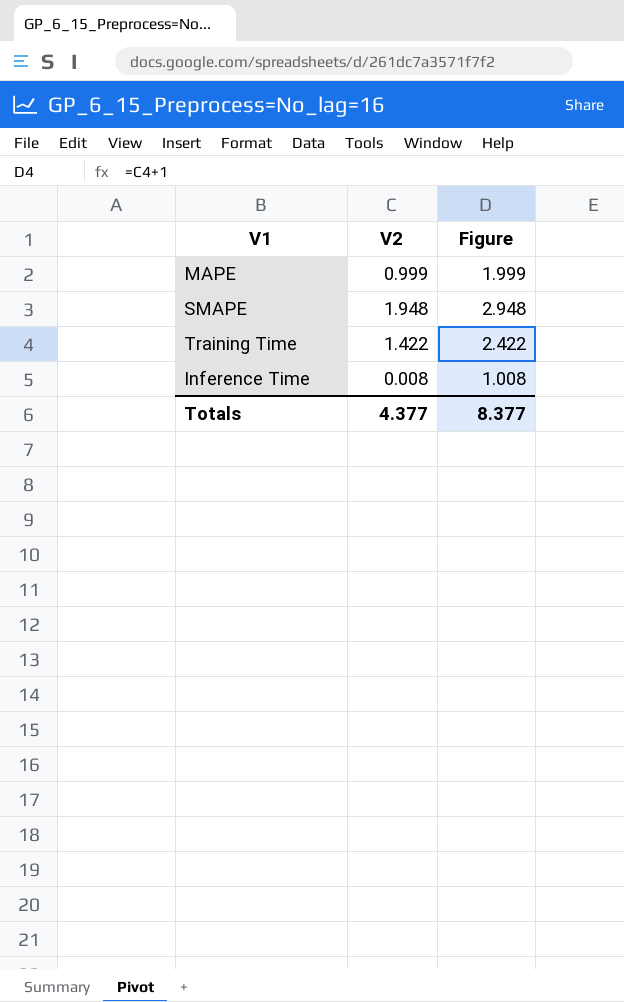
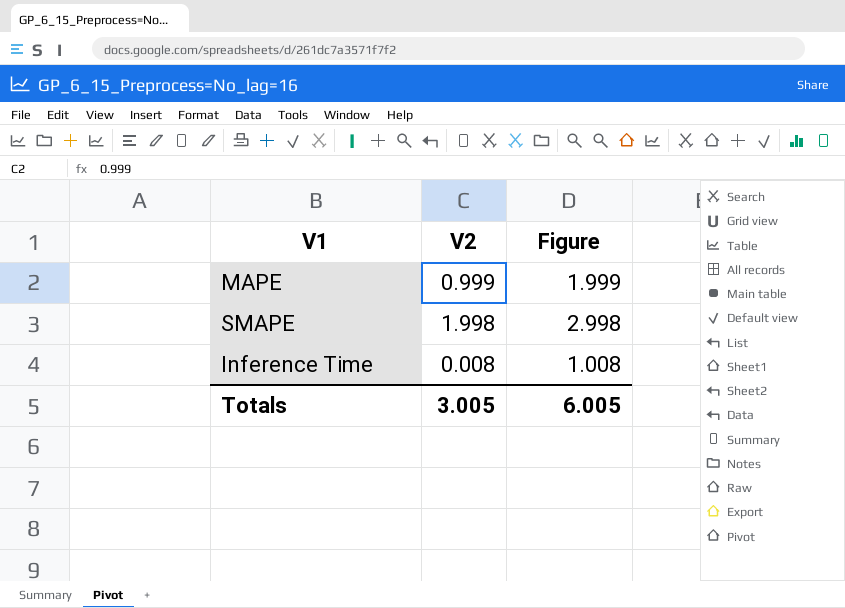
row Training Time: 1.422 | 2.422 -> none
SMAPE | V2: 1.948 -> 1.998
SMAPE | Figure: 2.948 -> 2.998
Totals | V2: 4.377 -> 3.005
Totals | Figure: 8.377 -> 6.005

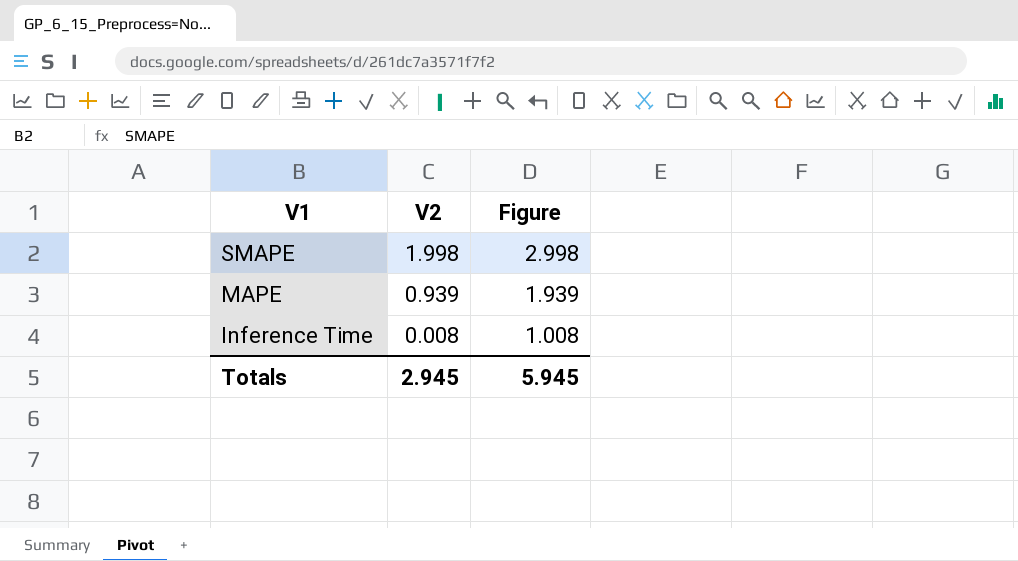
row order: none -> V1 descending
MAPE | V2: 0.999 -> 0.939
MAPE | Figure: 1.999 -> 1.939
Totals | V2: 3.005 -> 2.945
Totals | Figure: 6.005 -> 5.945

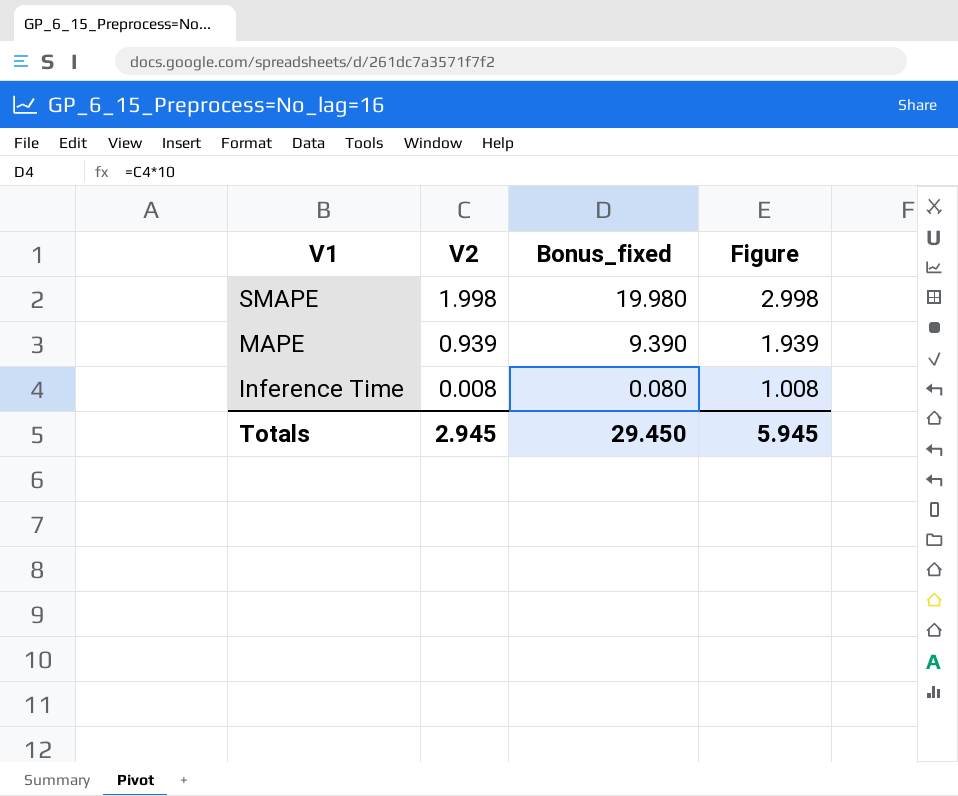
column Bonus_fixed | formula: none -> [V2] * 10

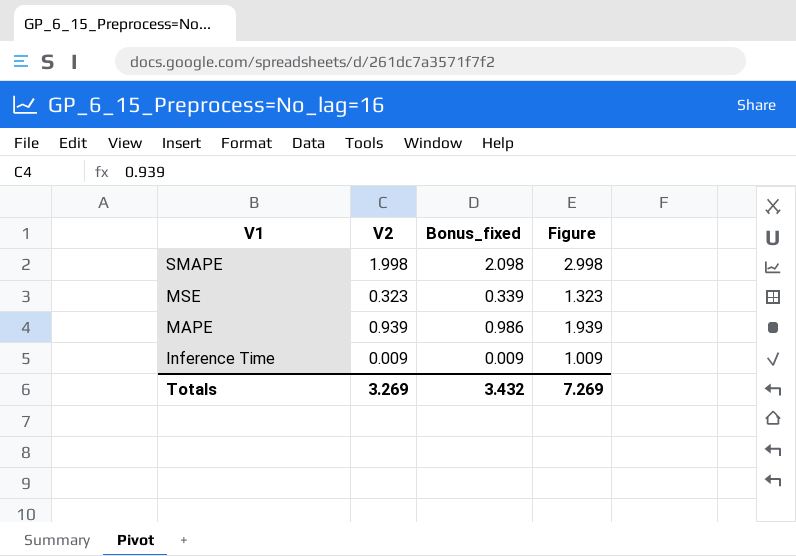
column Bonus_fixed | formula: [V2] * 10 -> [V2] * 1.05
row MSE: none -> 0.323 | 0.339 | 1.323
Inference Time | V2: 0.008 -> 0.009
Inference Time | Figure: 1.008 -> 1.009
Totals | V2: 2.945 -> 3.269
Totals | Bonus_fixed: 29.450 -> 3.432
Totals | Figure: 5.945 -> 7.269

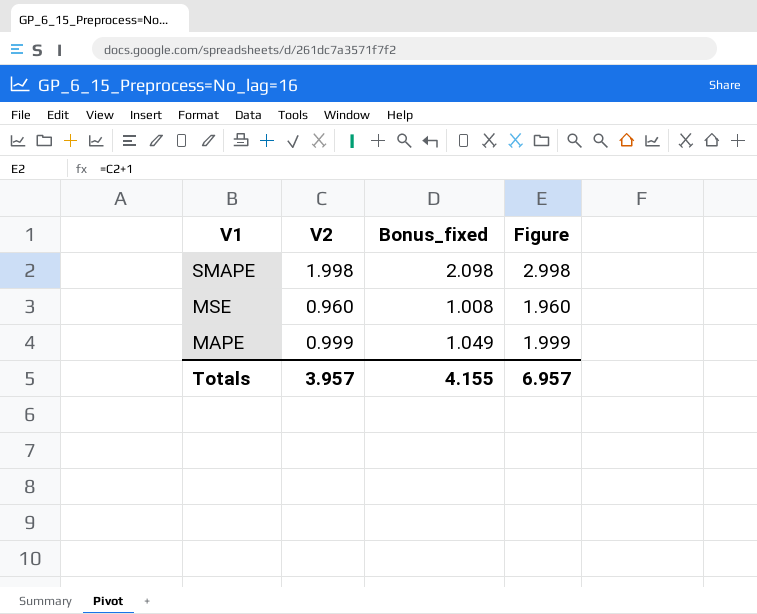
row Inference Time: 0.009 | 0.009 | 1.009 -> none
MSE | V2: 0.323 -> 0.960
MSE | Bonus_fixed: 0.339 -> 1.008
MSE | Figure: 1.323 -> 1.960
MAPE | V2: 0.939 -> 0.999
MAPE | Bonus_fixed: 0.986 -> 1.049
MAPE | Figure: 1.939 -> 1.999
Totals | V2: 3.269 -> 3.957
Totals | Bonus_fixed: 3.432 -> 4.155
Totals | Figure: 7.269 -> 6.957

